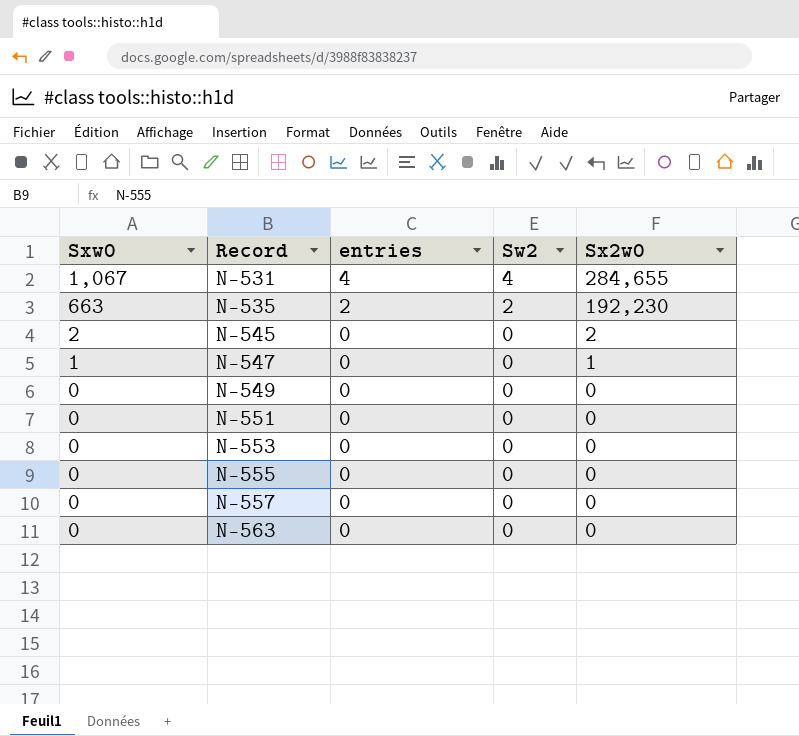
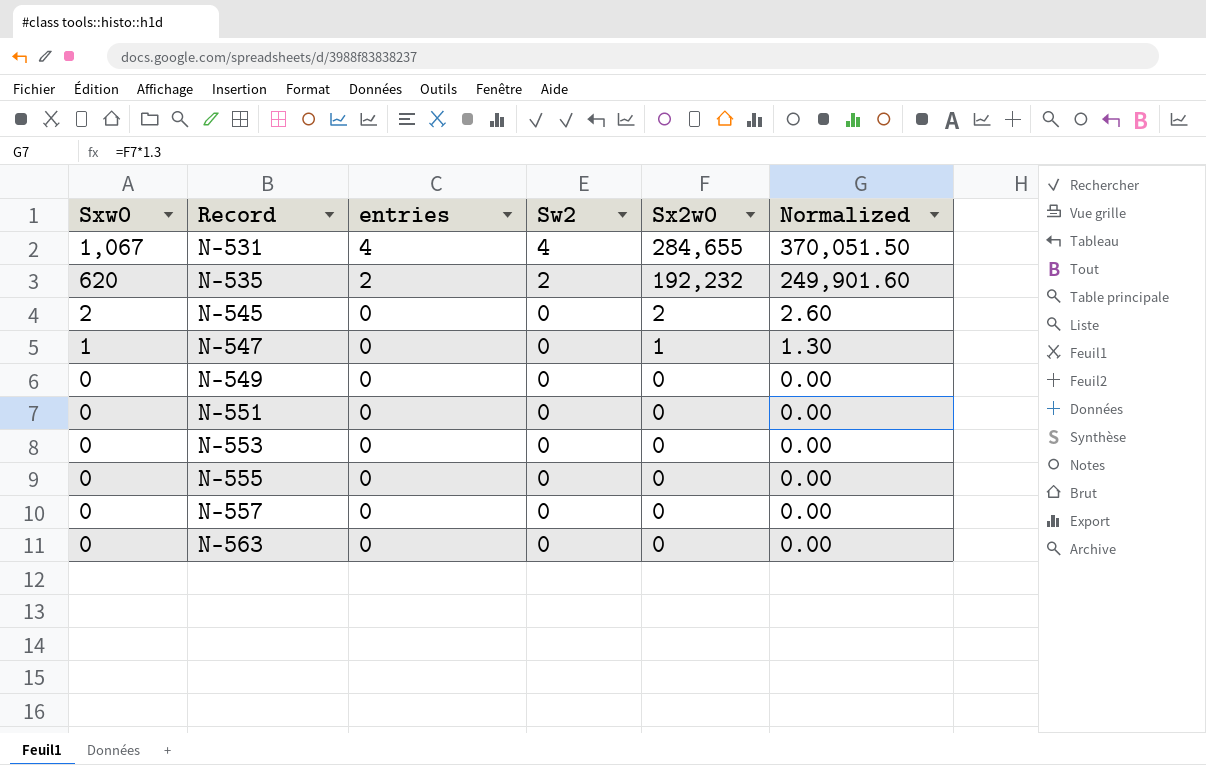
column Normalized | formula: none -> [Sx2w0] * 1.3
N-535 | Sxw0: 663 -> 620
N-535 | Sx2w0: 192,230 -> 192,232

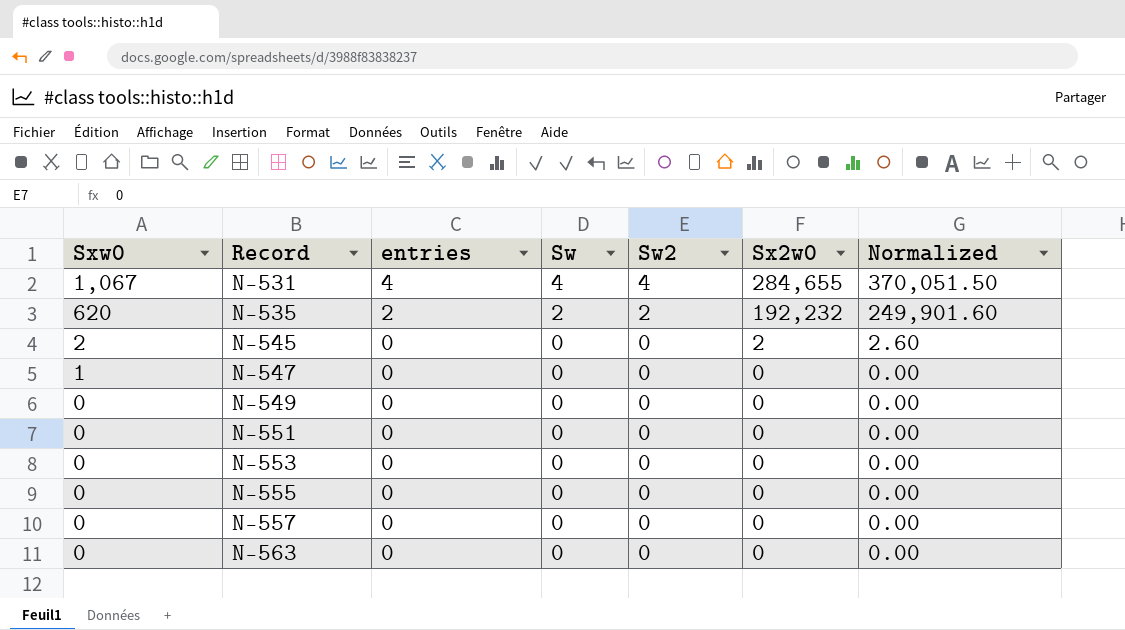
column Sw | position: none -> 4
N-547 | Sx2w0: 1 -> 0
N-547 | Normalized: 1.30 -> 0.00

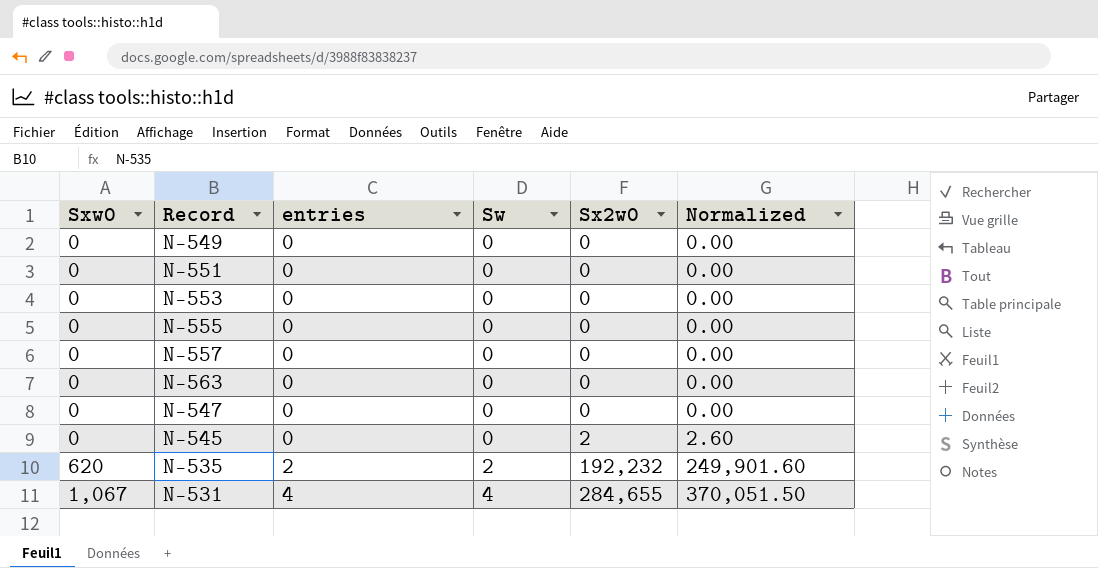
row order: Sxw0 descending -> Sxw0 ascending
column Sw2 | position: 5 -> none
N-547 | Sxw0: 1 -> 0
N-545 | Sxw0: 2 -> 0

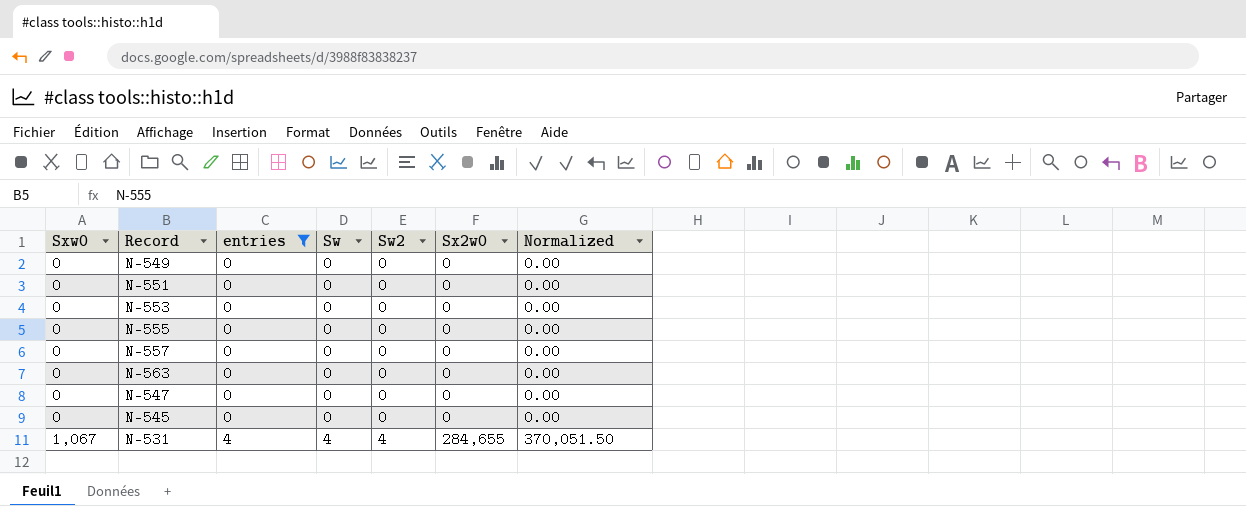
filter: none -> entries != 2
column Sw2 | position: none -> 5
N-545 | Sx2w0: 2 -> 0
N-545 | Normalized: 2.60 -> 0.00

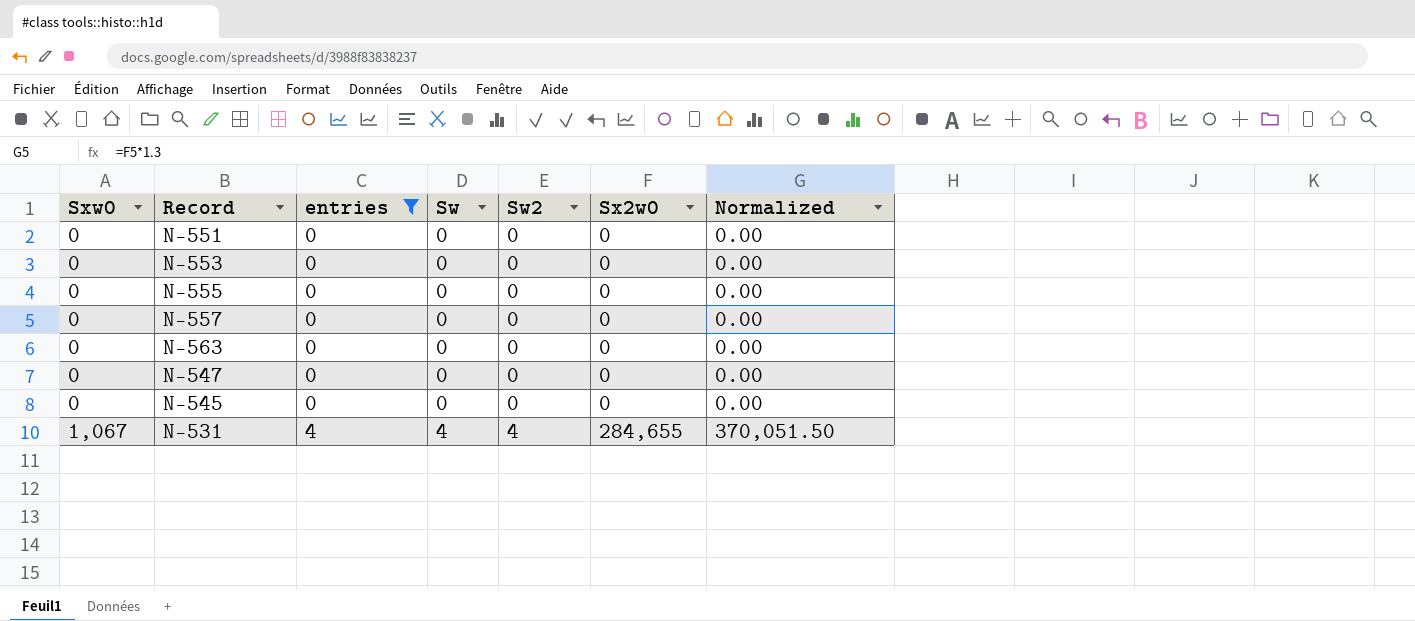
row N-549: 0 | 0 | 0 | 0 | 0 | 0.00 -> none

